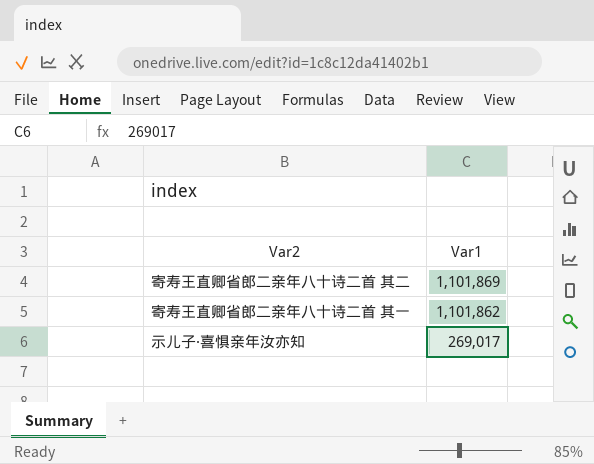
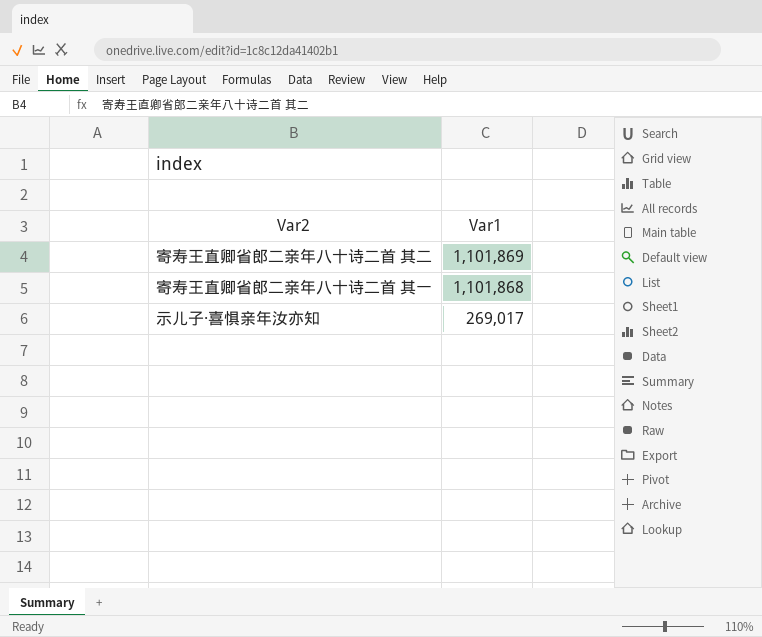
寄寿王直卿省郎二亲年八十诗二首 其一 | Var1: 1,101,862 -> 1,101,868

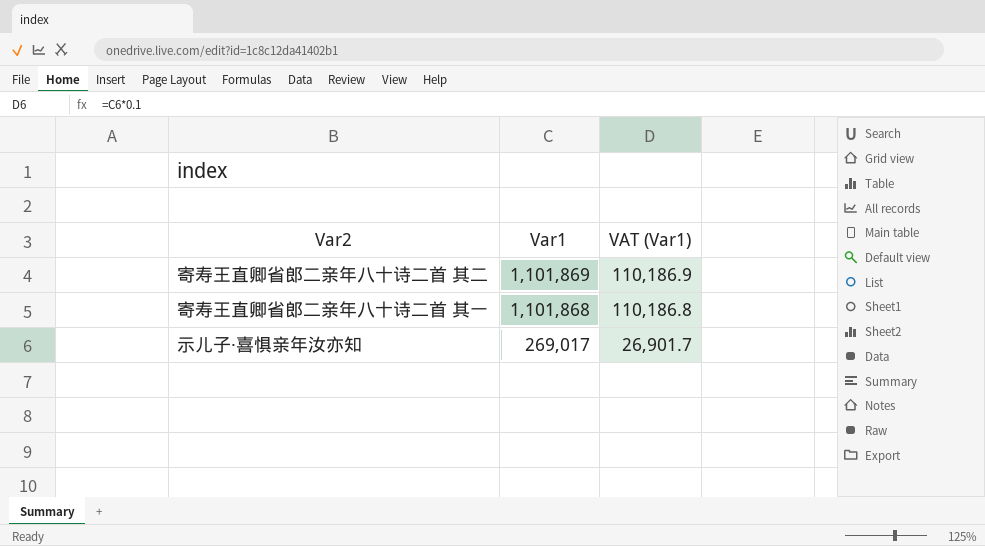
column VAT (Var1) | formula: none -> [Var1] * 0.1

